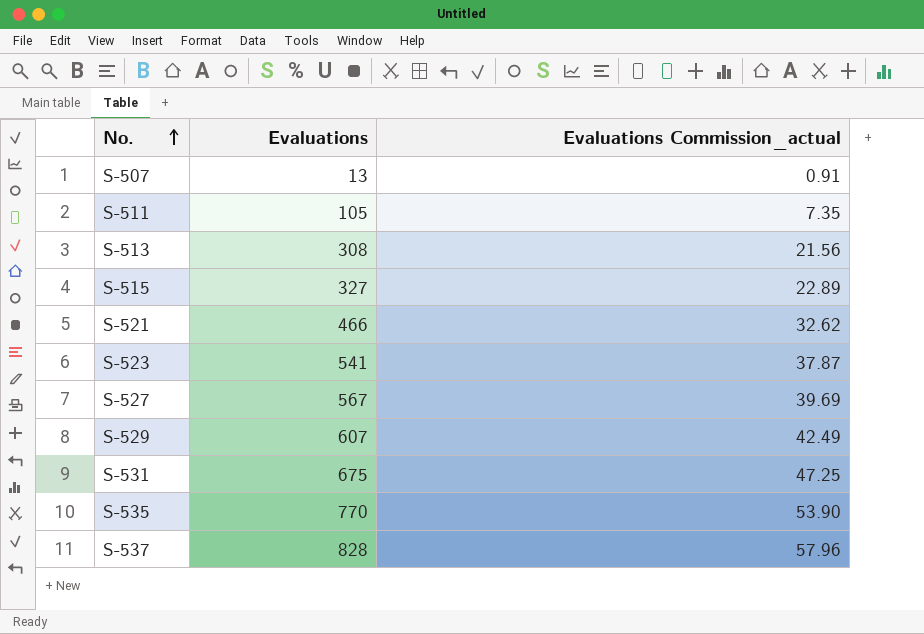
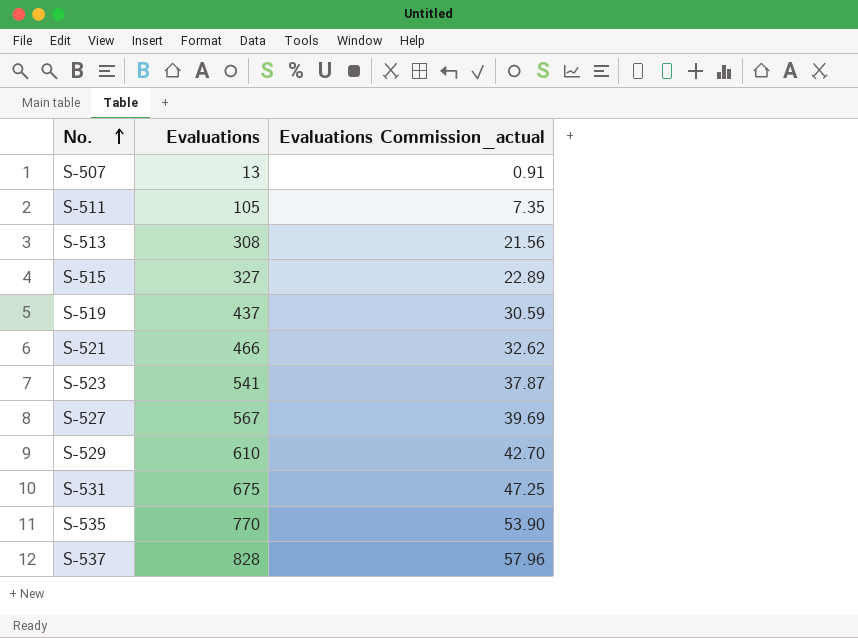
row S-519: none -> 437 | 30.59
S-529 | Evaluations: 607 -> 610
S-529 | Evaluations Commission_actual: 42.49 -> 42.70

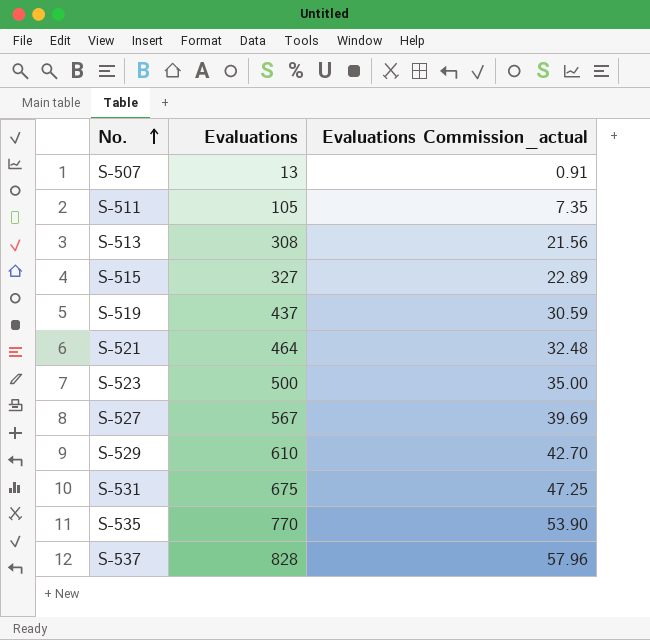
S-521 | Evaluations: 466 -> 464
S-521 | Evaluations Commission_actual: 32.62 -> 32.48
S-523 | Evaluations: 541 -> 500
S-523 | Evaluations Commission_actual: 37.87 -> 35.00

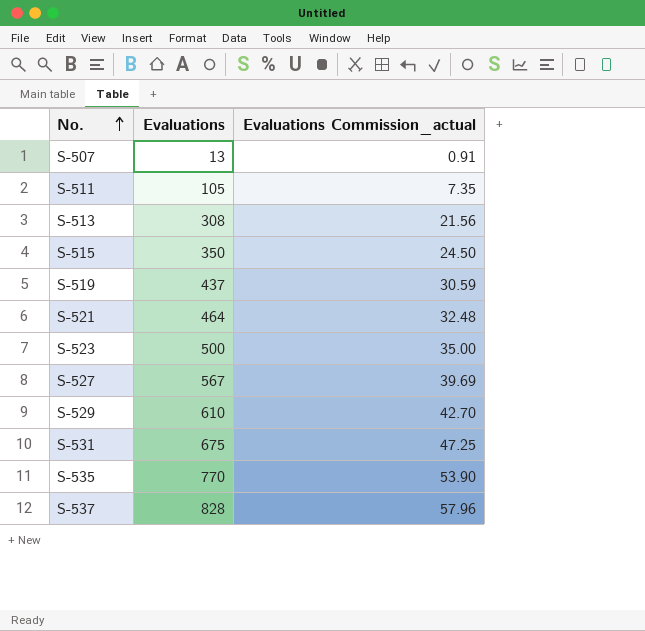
S-515 | Evaluations: 327 -> 350
S-515 | Evaluations Commission_actual: 22.89 -> 24.50

